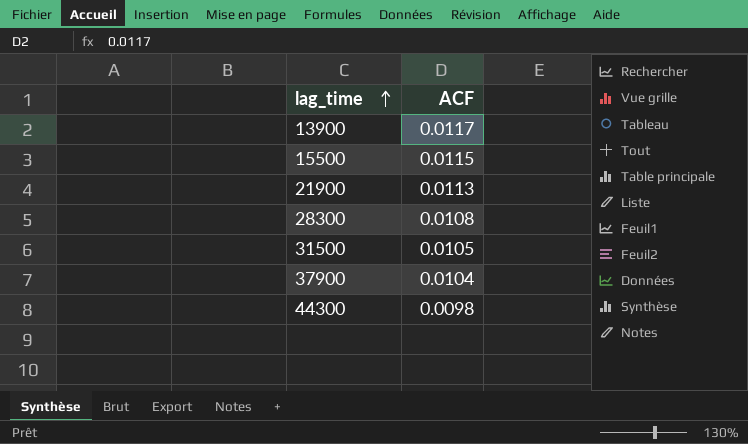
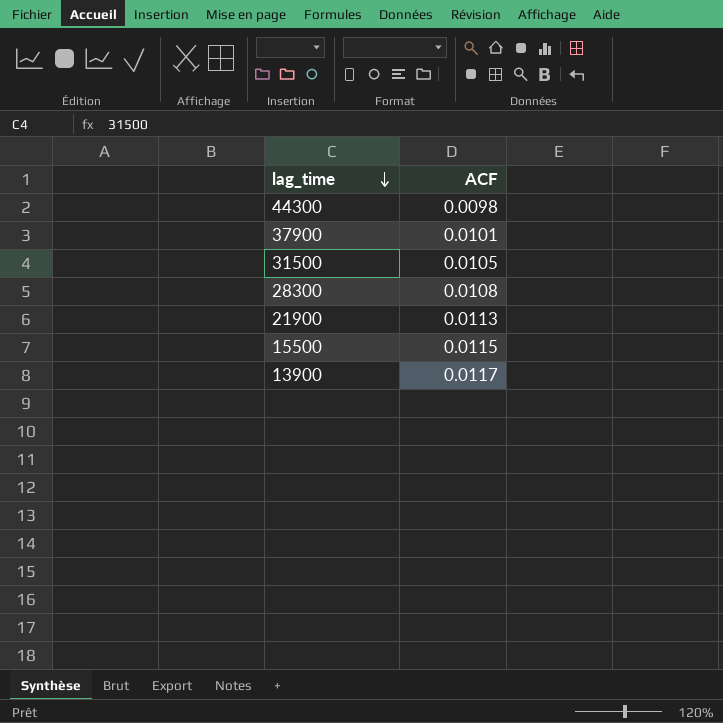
row order: lag_time ascending -> lag_time descending
37900 | ACF: 0.0104 -> 0.0101

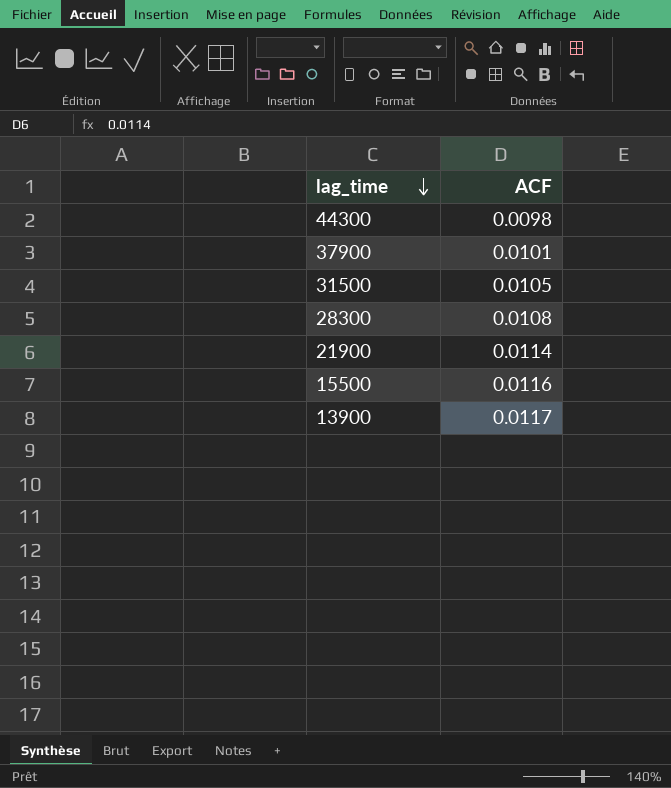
21900 | ACF: 0.0113 -> 0.0114
15500 | ACF: 0.0115 -> 0.0116

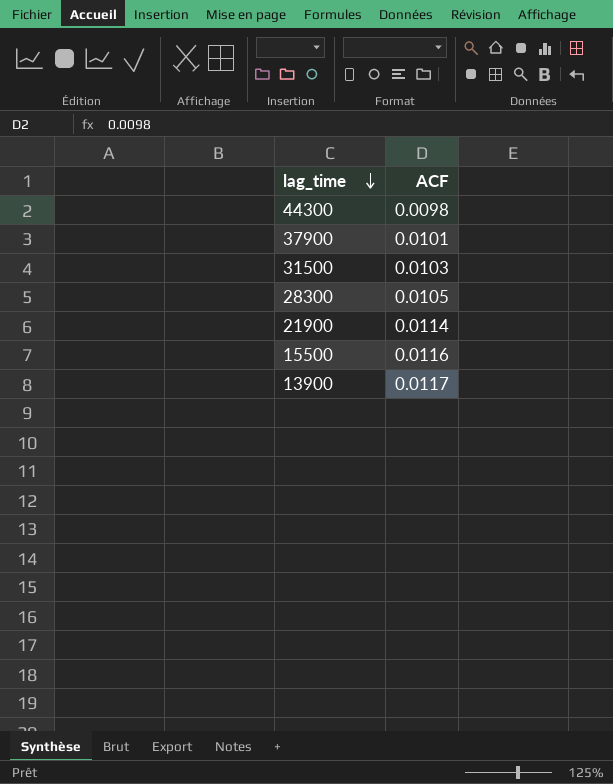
31500 | ACF: 0.0105 -> 0.0103
28300 | ACF: 0.0108 -> 0.0105

